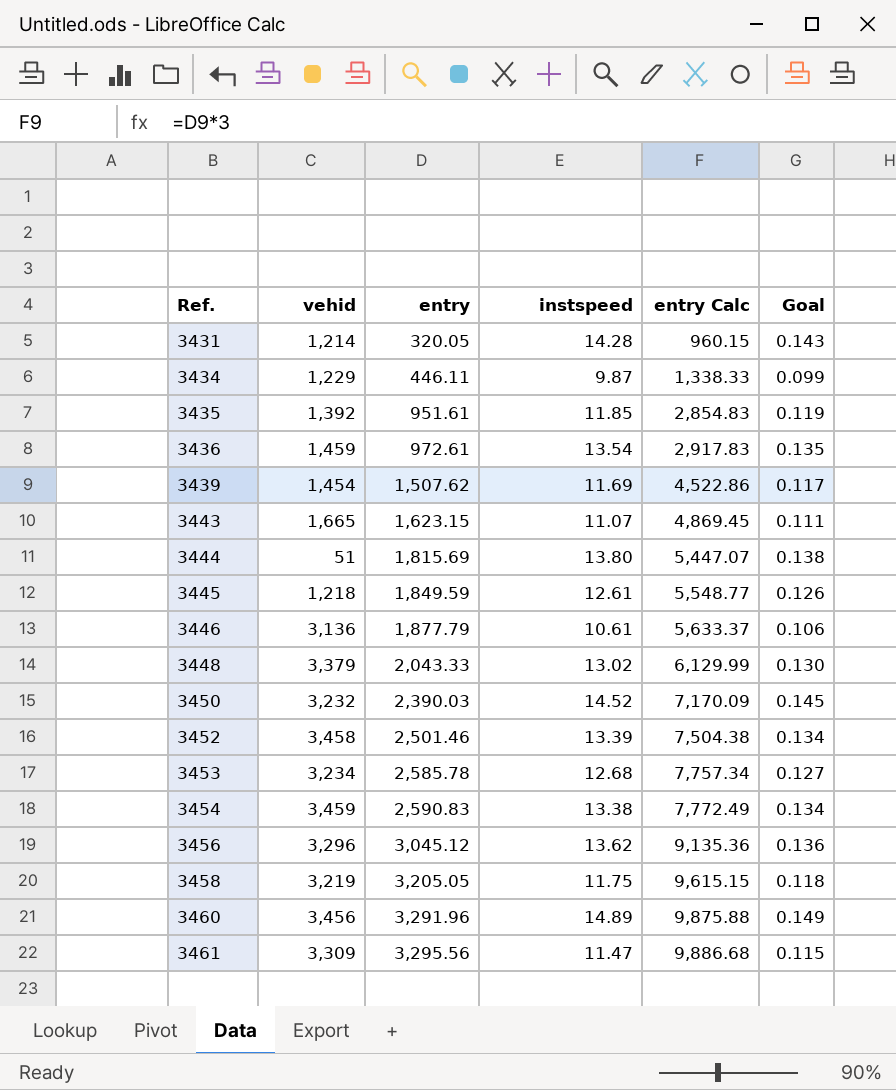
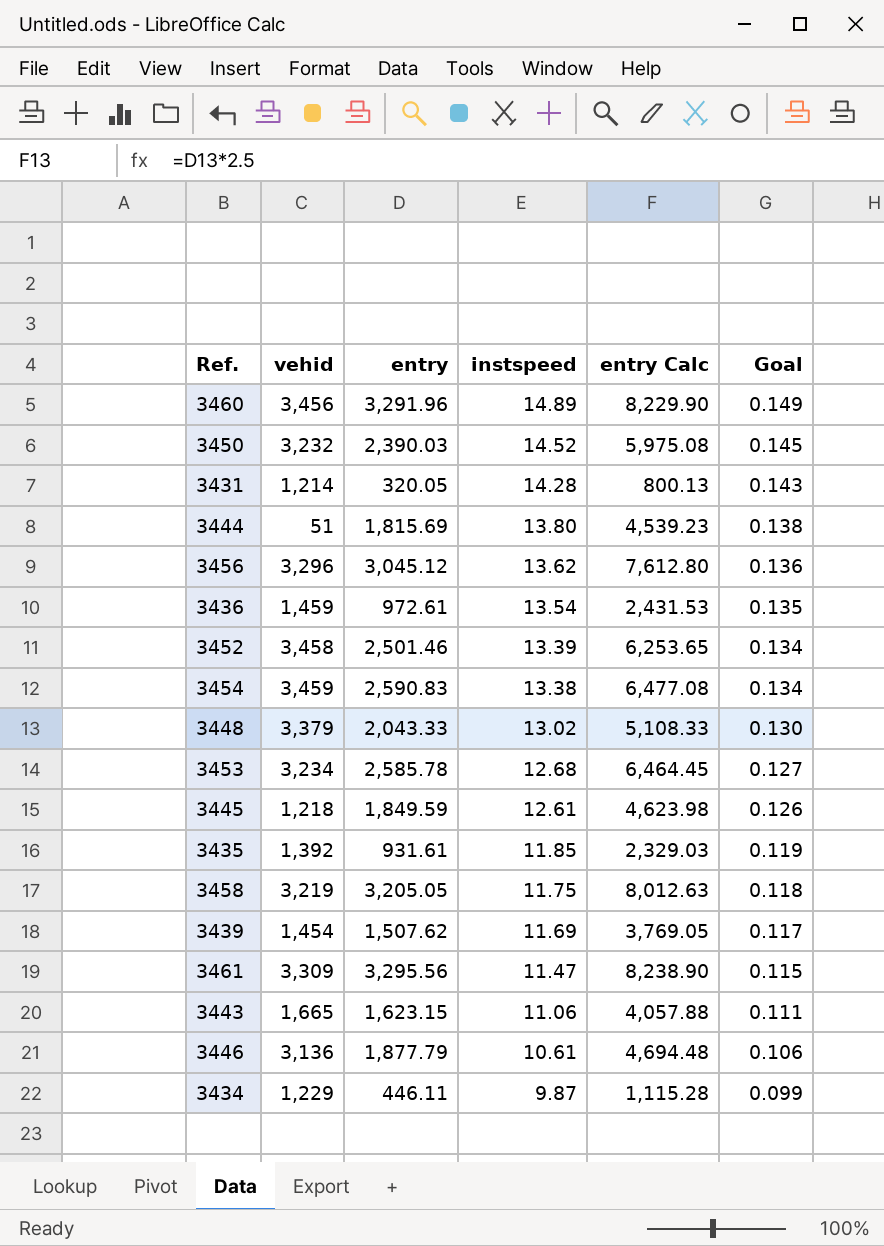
row order: Ref. ascending -> instspeed descending
column entry Calc | formula: [entry] * 3 -> [entry] * 2.5
3435 | entry: 951.61 -> 931.61
3443 | instspeed: 11.07 -> 11.06

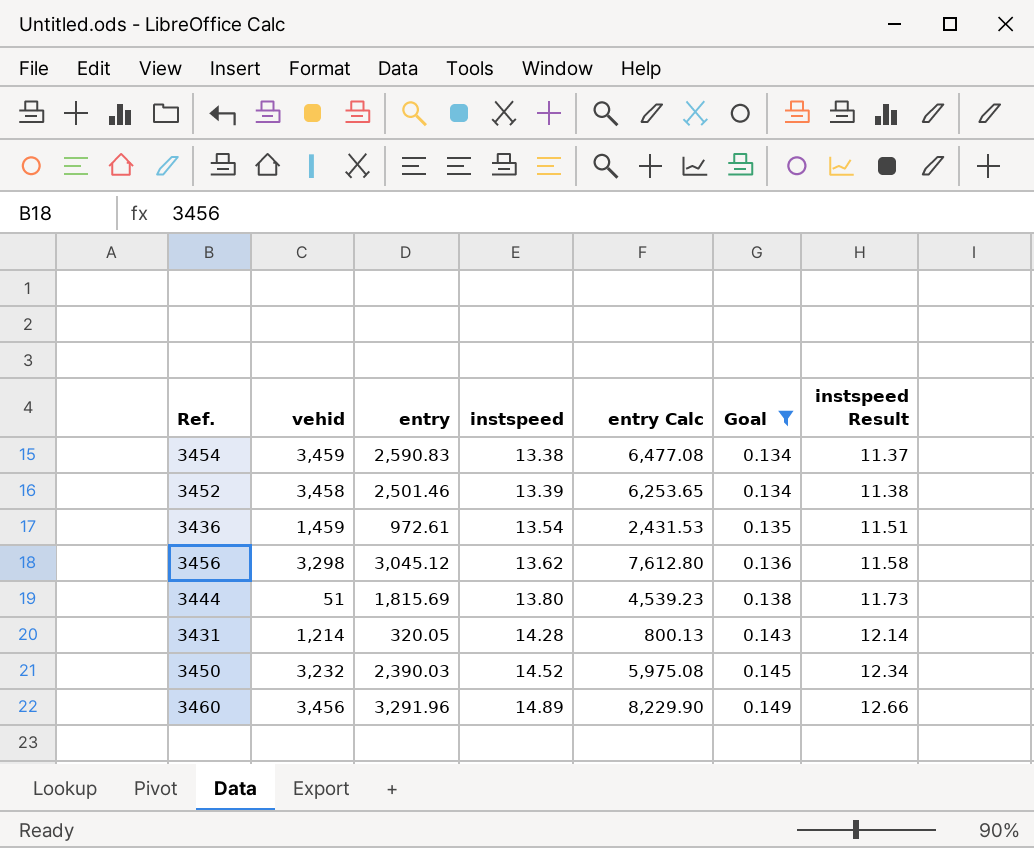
filter: none -> Goal >= 0.134
row order: instspeed descending -> instspeed ascending
column instspeed Result | formula: none -> [instspeed] * 0.85
3456 | vehid: 3,296 -> 3,298

